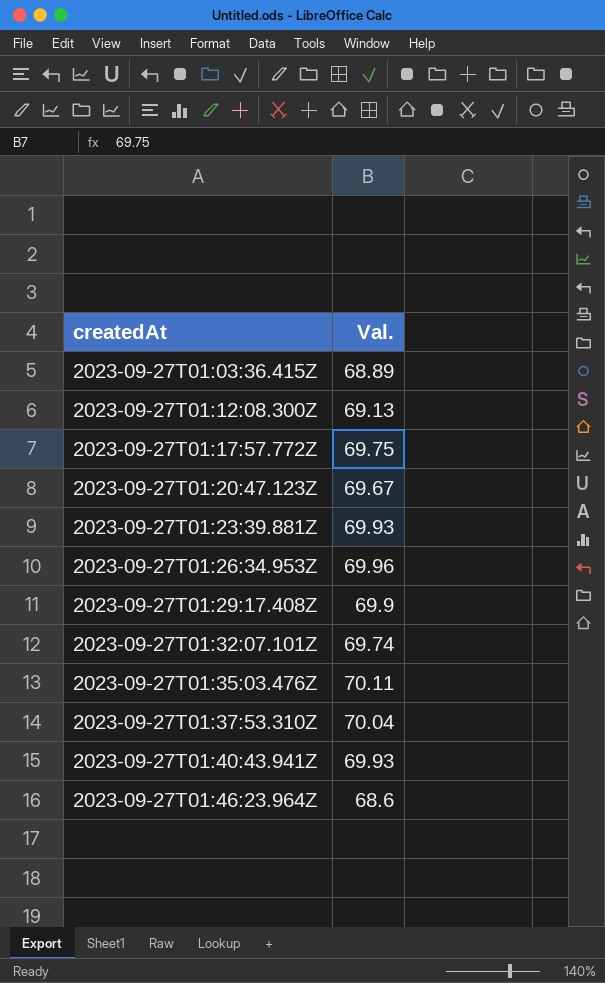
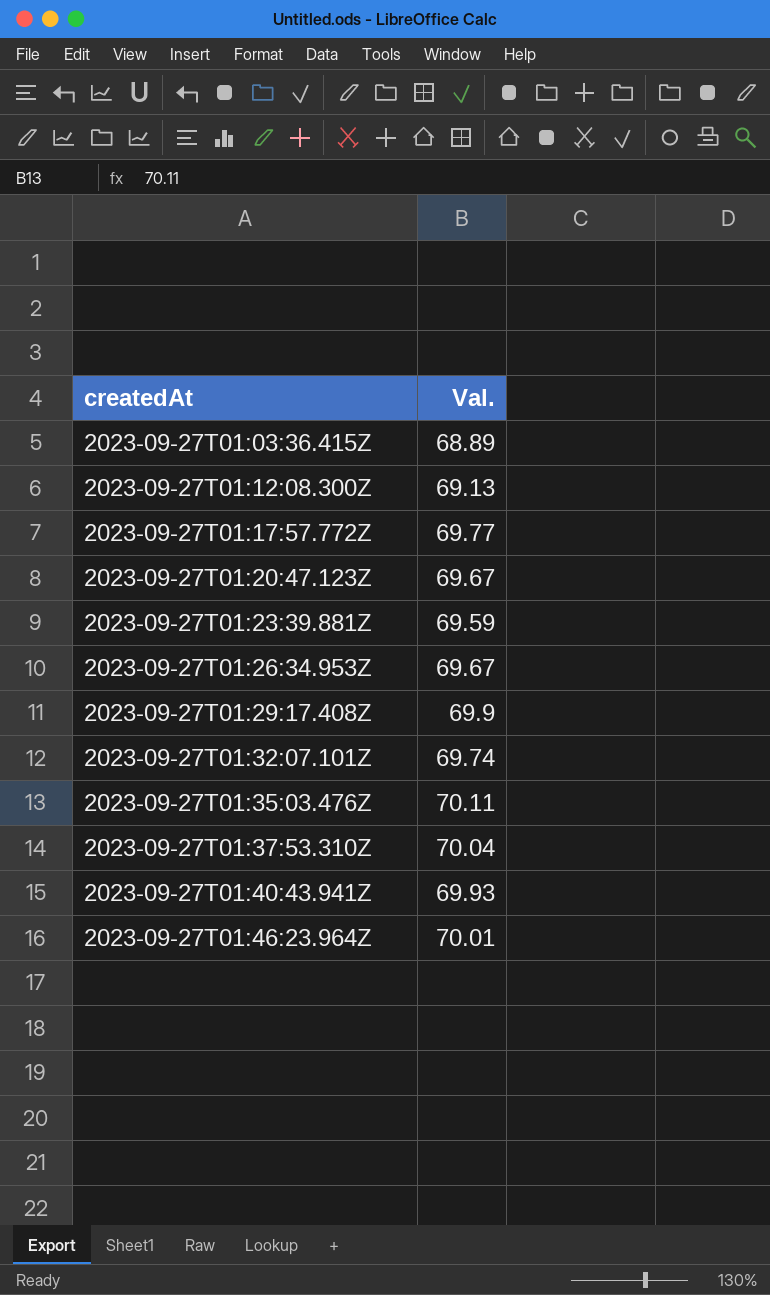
2023-09-27T01:17:57.772Z | Val.: 69.75 -> 69.77
2023-09-27T01:23:39.881Z | Val.: 69.93 -> 69.59
2023-09-27T01:26:34.953Z | Val.: 69.96 -> 69.67
2023-09-27T01:46:23.964Z | Val.: 68.6 -> 70.01

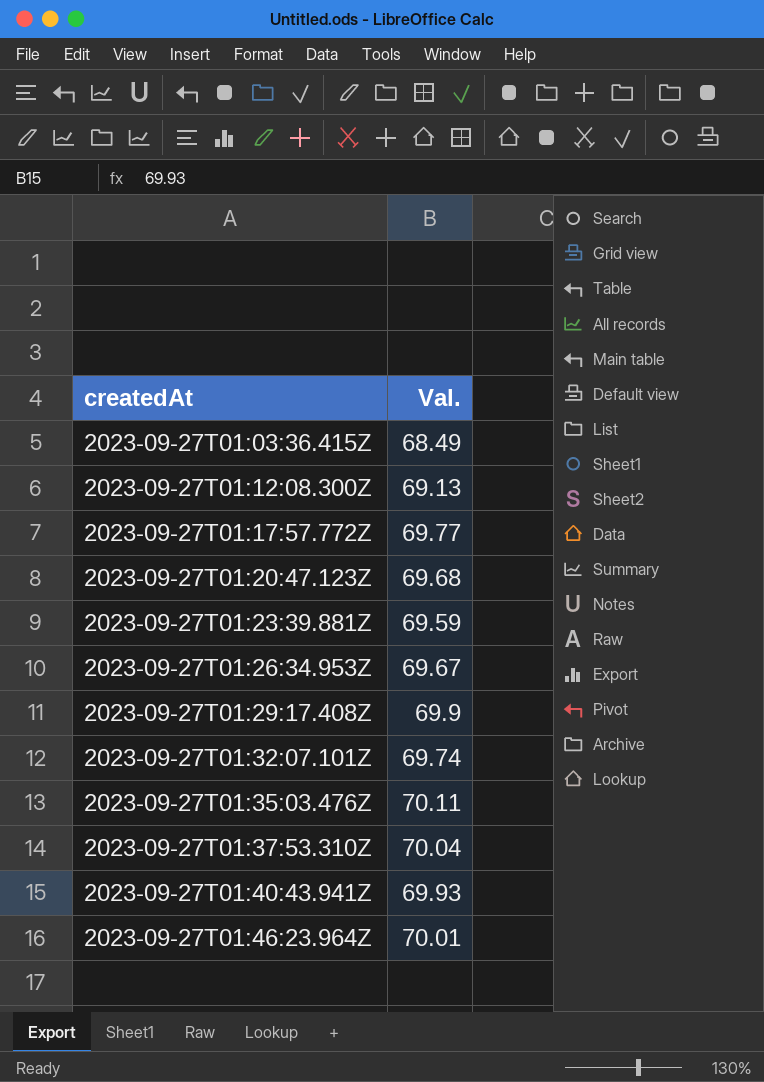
2023-09-27T01:03:36.415Z | Val.: 68.89 -> 68.49
2023-09-27T01:20:47.123Z | Val.: 69.67 -> 69.68

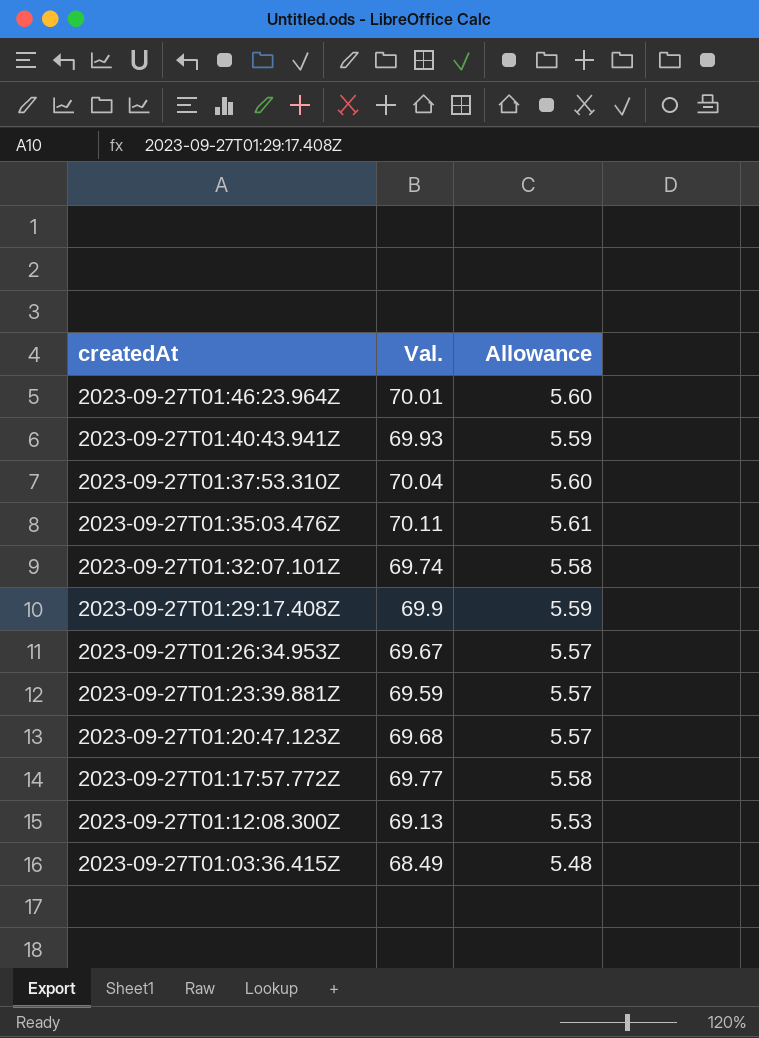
row order: createdAt ascending -> createdAt descending
column Allowance | formula: none -> [Val.] * 0.08

